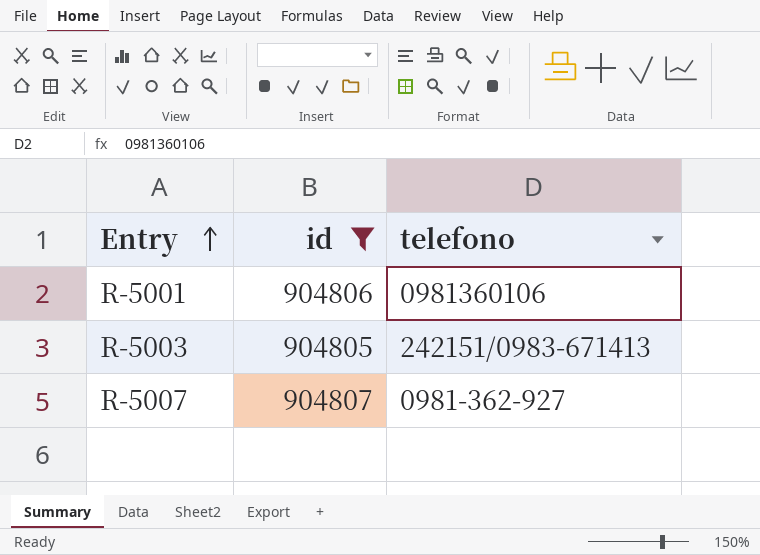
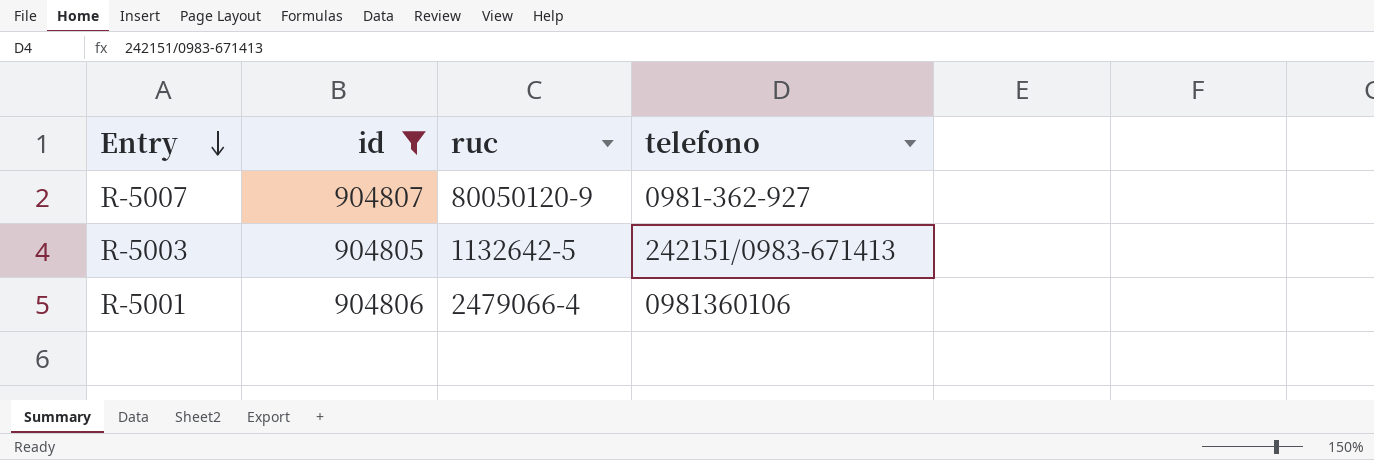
row order: Entry ascending -> Entry descending
column ruc | position: none -> 3

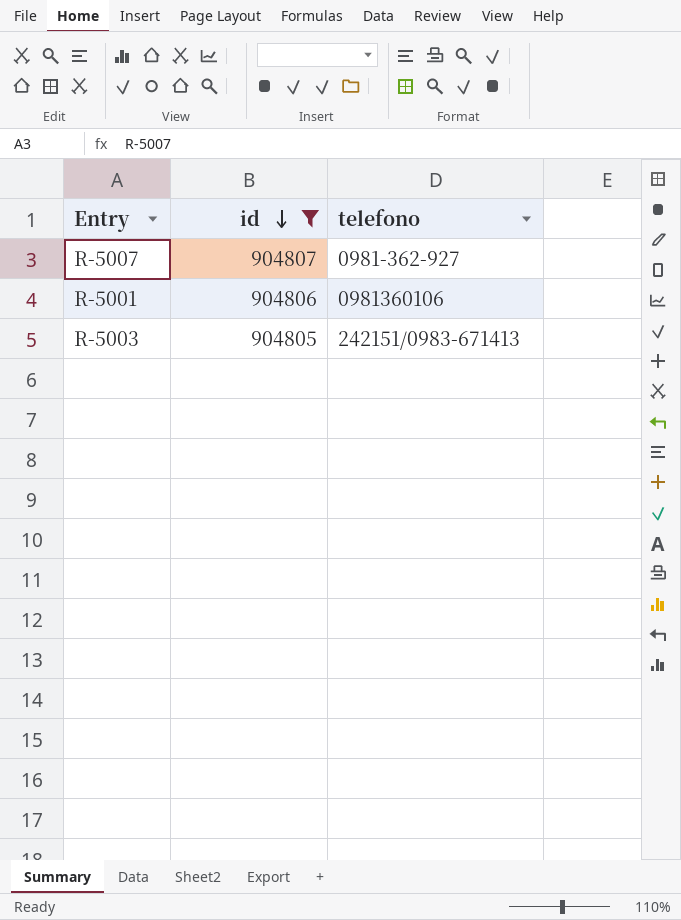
row order: Entry descending -> id descending
column ruc | position: 3 -> none

